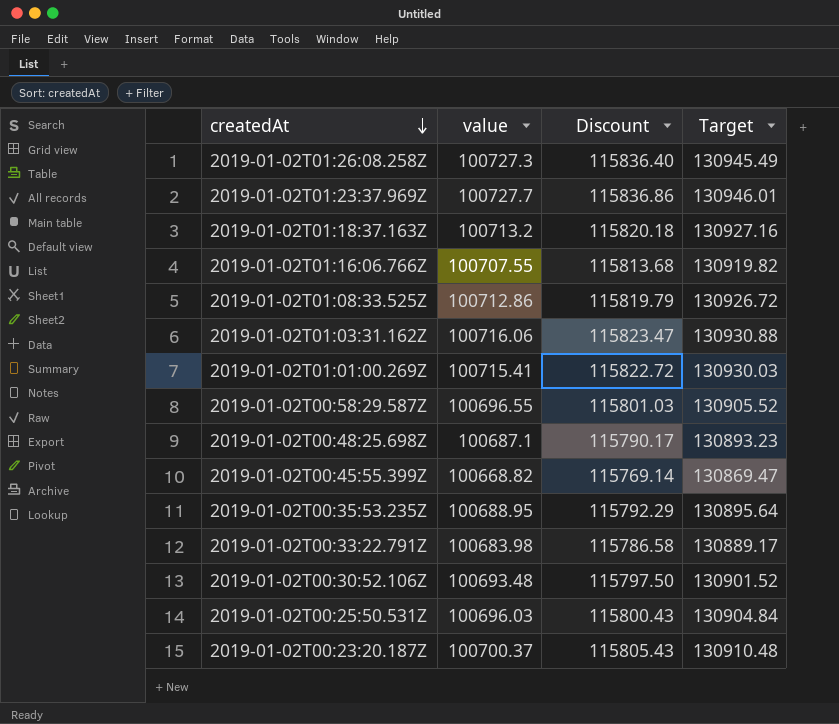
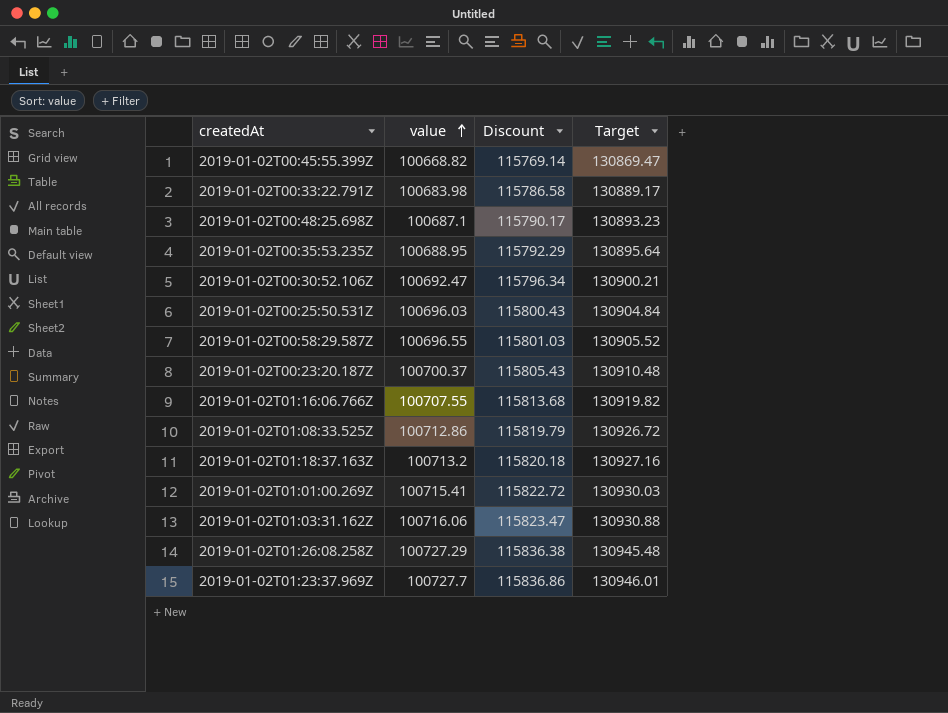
row order: createdAt descending -> value ascending
2019-01-02T00:30:52.106Z | value: 100693.48 -> 100692.47
2019-01-02T00:30:52.106Z | Discount: 115797.50 -> 115796.34
2019-01-02T00:30:52.106Z | Target: 130901.52 -> 130900.21
2019-01-02T01:26:08.258Z | value: 100727.3 -> 100727.29
2019-01-02T01:26:08.258Z | Discount: 115836.40 -> 115836.38
2019-01-02T01:26:08.258Z | Target: 130945.49 -> 130945.48

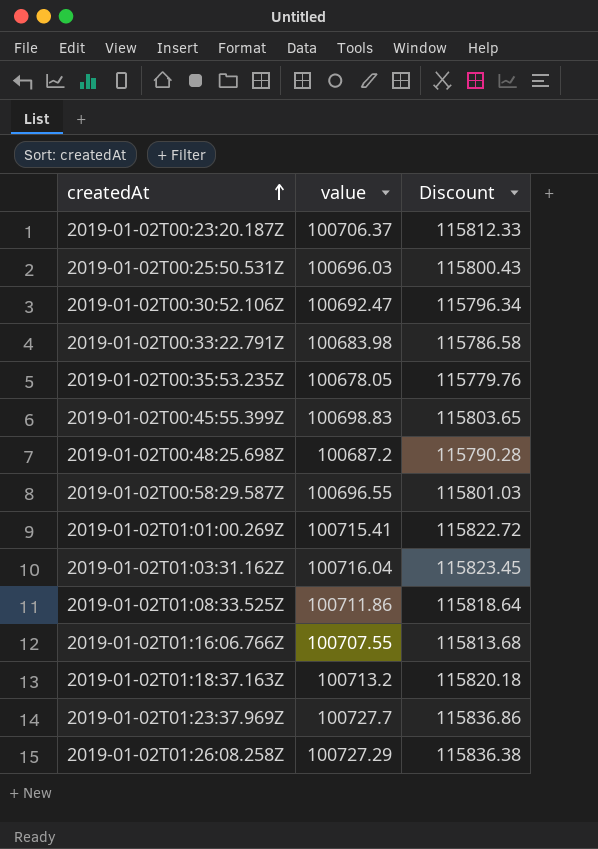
row order: value ascending -> createdAt ascending
column Target | formula: [value] * 1.3 -> none
2019-01-02T00:23:20.187Z | value: 100700.37 -> 100706.37
2019-01-02T00:23:20.187Z | Discount: 115805.43 -> 115812.33
2019-01-02T00:35:53.235Z | value: 100688.95 -> 100678.05
2019-01-02T00:35:53.235Z | Discount: 115792.29 -> 115779.76
2019-01-02T00:45:55.399Z | value: 100668.82 -> 100698.83
2019-01-02T00:45:55.399Z | Discount: 115769.14 -> 115803.65
2019-01-02T00:48:25.698Z | value: 100687.1 -> 100687.2
2019-01-02T00:48:25.698Z | Discount: 115790.17 -> 115790.28
2019-01-02T01:03:31.162Z | value: 100716.06 -> 100716.04
2019-01-02T01:03:31.162Z | Discount: 115823.47 -> 115823.45
2019-01-02T01:08:33.525Z | value: 100712.86 -> 100711.86
2019-01-02T01:08:33.525Z | Discount: 115819.79 -> 115818.64

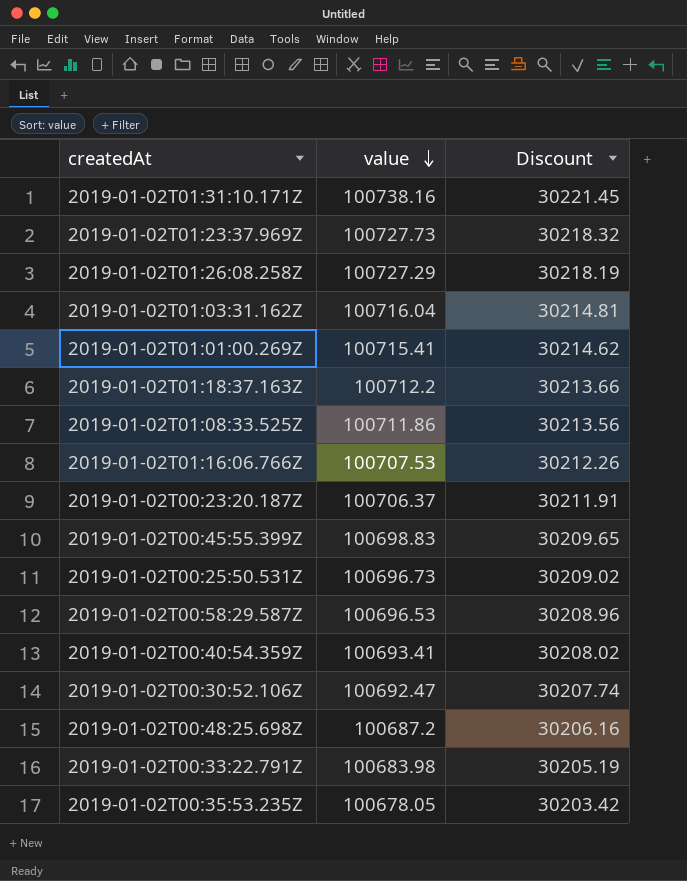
row order: createdAt ascending -> value descending
column Discount | formula: [value] * 1.15 -> [value] * 0.3
row 2019-01-02T01:31:10.171Z: none -> 100738.16 | 30221.45
2019-01-02T01:23:37.969Z | value: 100727.7 -> 100727.73
2019-01-02T01:18:37.163Z | value: 100713.2 -> 100712.2
2019-01-02T01:16:06.766Z | value: 100707.55 -> 100707.53
2019-01-02T00:25:50.531Z | value: 100696.03 -> 100696.73
2019-01-02T00:58:29.587Z | value: 100696.55 -> 100696.53
row 2019-01-02T00:40:54.359Z: none -> 100693.41 | 30208.02

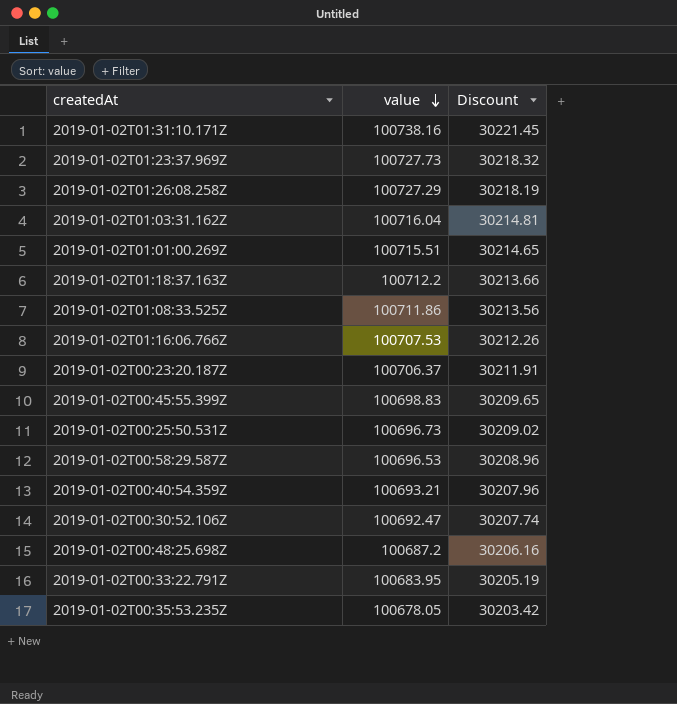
2019-01-02T01:01:00.269Z | value: 100715.41 -> 100715.51
2019-01-02T01:01:00.269Z | Discount: 30214.62 -> 30214.65
2019-01-02T00:40:54.359Z | value: 100693.41 -> 100693.21
2019-01-02T00:40:54.359Z | Discount: 30208.02 -> 30207.96
2019-01-02T00:33:22.791Z | value: 100683.98 -> 100683.95

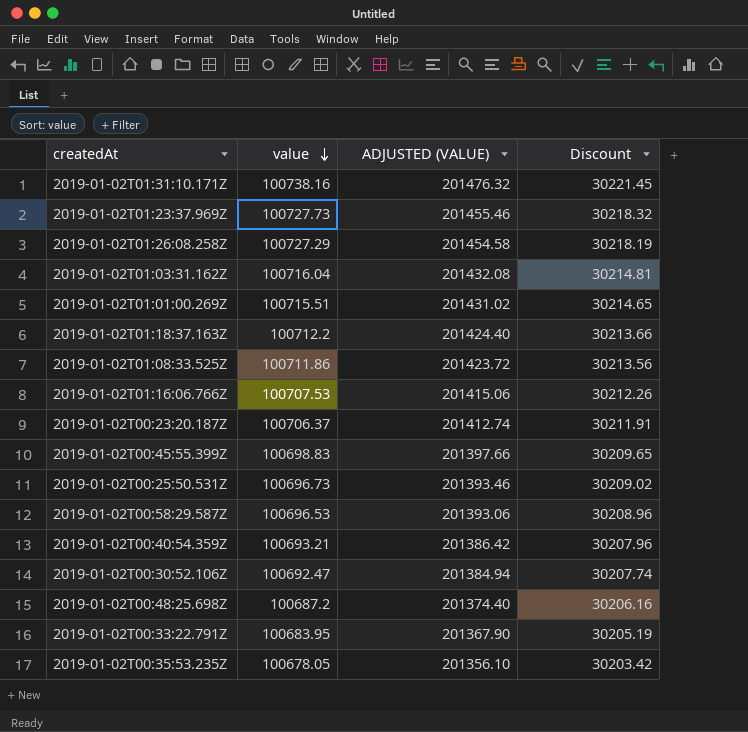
column ADJUSTED (VALUE) | formula: none -> [value] * 2

